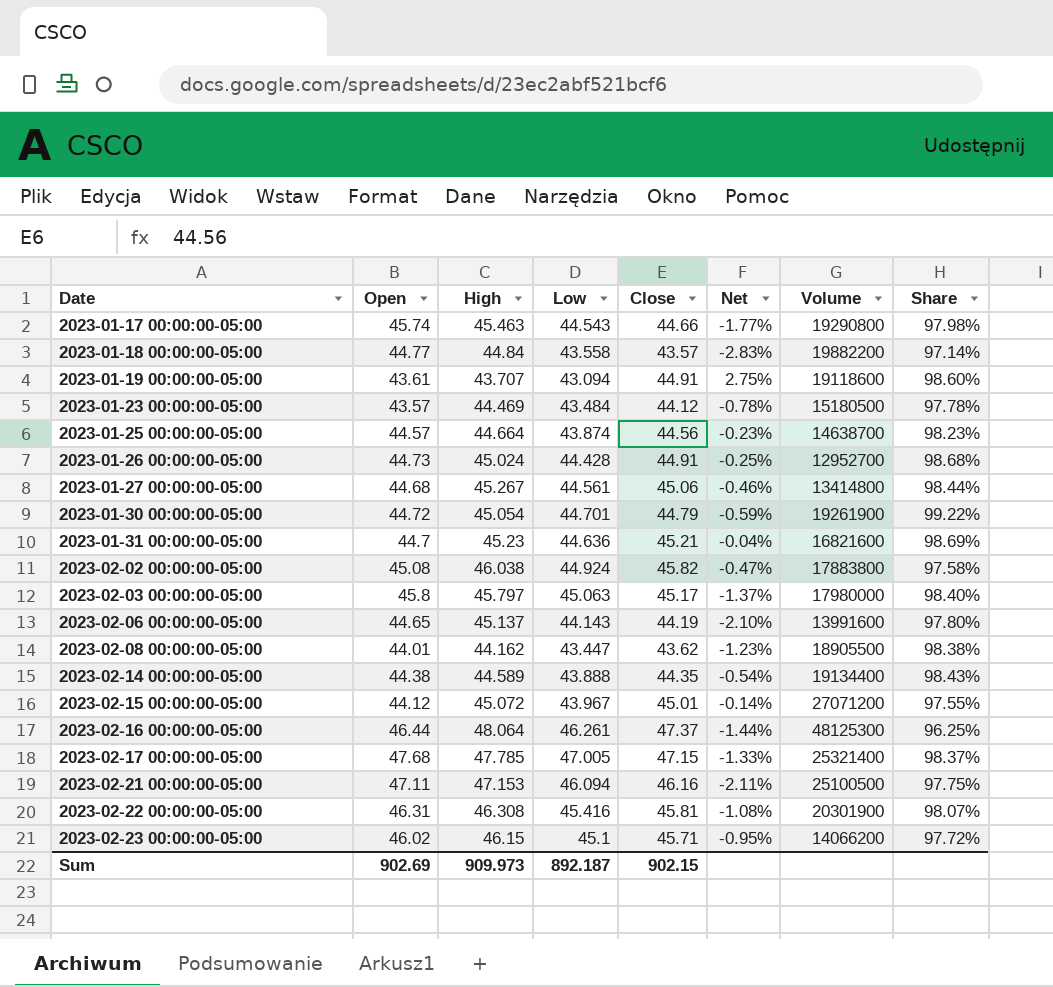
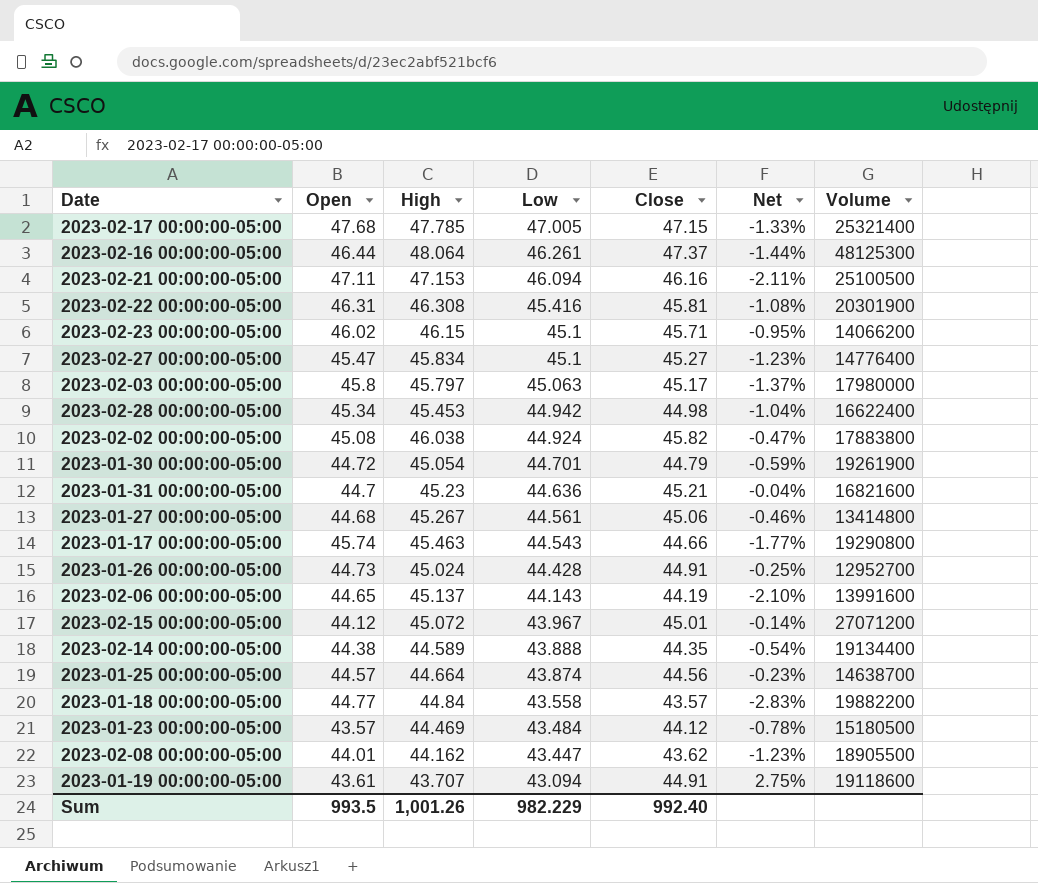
row order: Date ascending -> Low descending
column Share | formula: [Low] / [High] -> none
row 2023-02-27 00:00:00-05:00: none -> 45.47 | 45.834 | 45.1 | 45.27 | -1.23% | 14776400
row 2023-02-28 00:00:00-05:00: none -> 45.34 | 45.453 | 44.942 | 44.98 | -1.04% | 16622400
Sum | Open: 902.69 -> 993.5
Sum | High: 909.973 -> 1,001.26
Sum | Low: 892.187 -> 982.229
Sum | Close: 902.15 -> 992.40

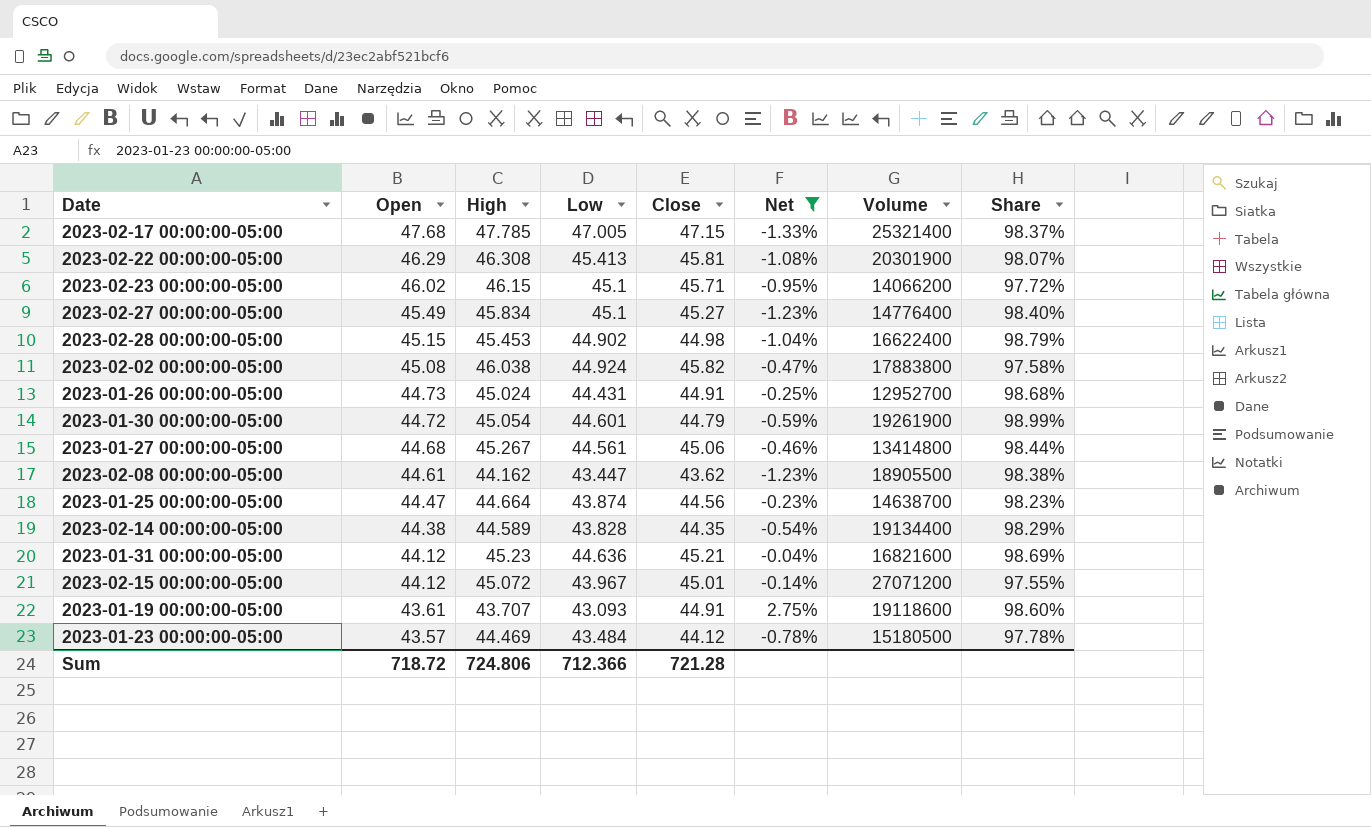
filter: none -> Net >= -1.33%
row order: Low descending -> Open descending
column Share | formula: none -> [Low] / [High]
2023-02-22 00:00:00-05:00 | Open: 46.31 -> 46.29
2023-02-22 00:00:00-05:00 | Low: 45.416 -> 45.413
2023-02-27 00:00:00-05:00 | Open: 45.47 -> 45.49
2023-02-28 00:00:00-05:00 | Open: 45.34 -> 45.15
2023-02-28 00:00:00-05:00 | Low: 44.942 -> 44.902
2023-01-26 00:00:00-05:00 | Low: 44.428 -> 44.431
2023-01-30 00:00:00-05:00 | Low: 44.701 -> 44.601
2023-02-08 00:00:00-05:00 | Open: 44.01 -> 44.61
2023-01-25 00:00:00-05:00 | Open: 44.57 -> 44.47
2023-02-14 00:00:00-05:00 | Low: 43.888 -> 43.828
2023-01-31 00:00:00-05:00 | Open: 44.7 -> 44.12
2023-01-19 00:00:00-05:00 | Low: 43.094 -> 43.093
Sum | Open: 993.5 -> 718.72
Sum | High: 1,001.26 -> 724.806
Sum | Low: 982.229 -> 712.366
Sum | Close: 992.40 -> 721.28

